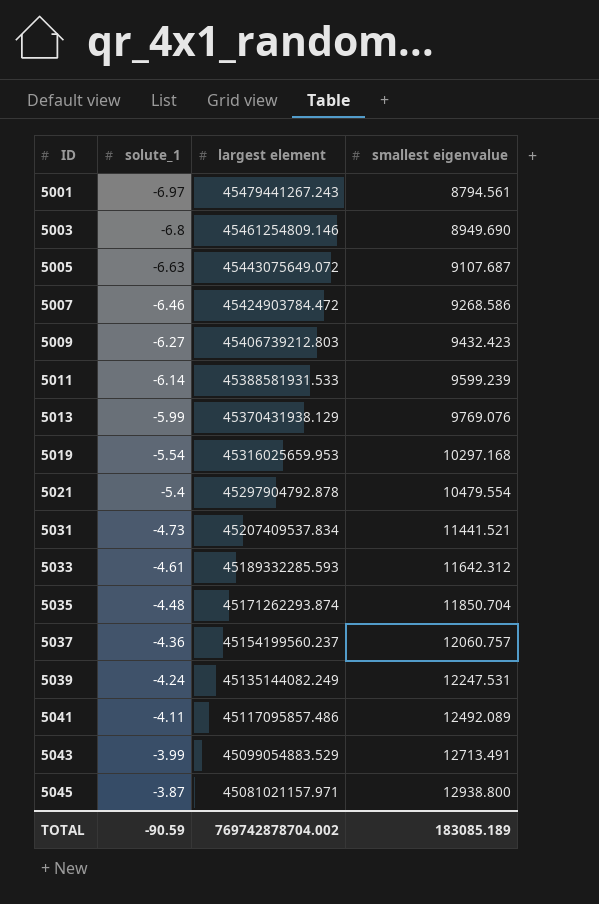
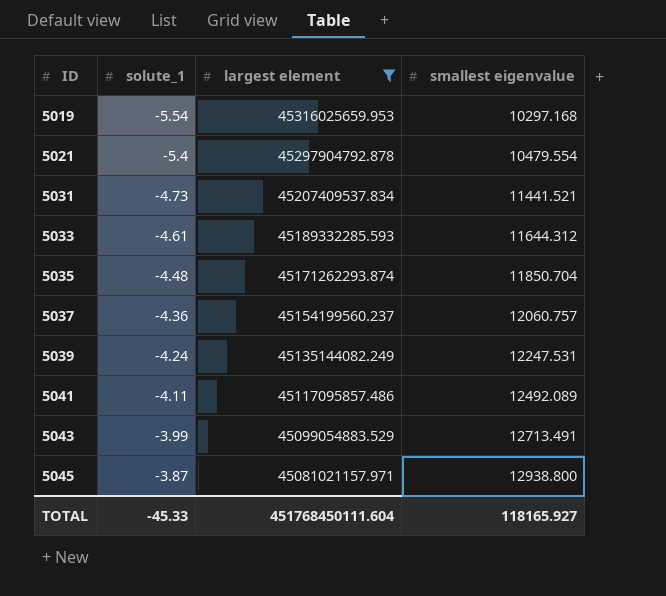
filter: none -> largest element <= 45316025659.953
5033 | smallest eigenvalue: 11642.312 -> 11644.312
TOTAL | solute_1: -90.59 -> -45.33
TOTAL | largest element: 769742878704.002 -> 451768450111.604
TOTAL | smallest eigenvalue: 183085.189 -> 118165.927

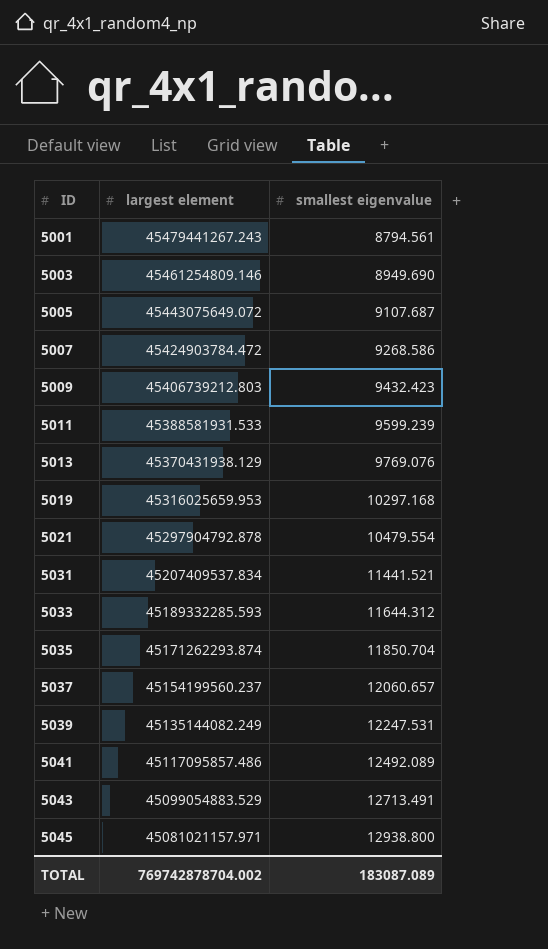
filter: largest element <= 45316025659.953 -> none
column solute_1 | position: 2 -> none
5037 | smallest eigenvalue: 12060.757 -> 12060.657
TOTAL | largest element: 451768450111.604 -> 769742878704.002
TOTAL | smallest eigenvalue: 118165.927 -> 183087.089

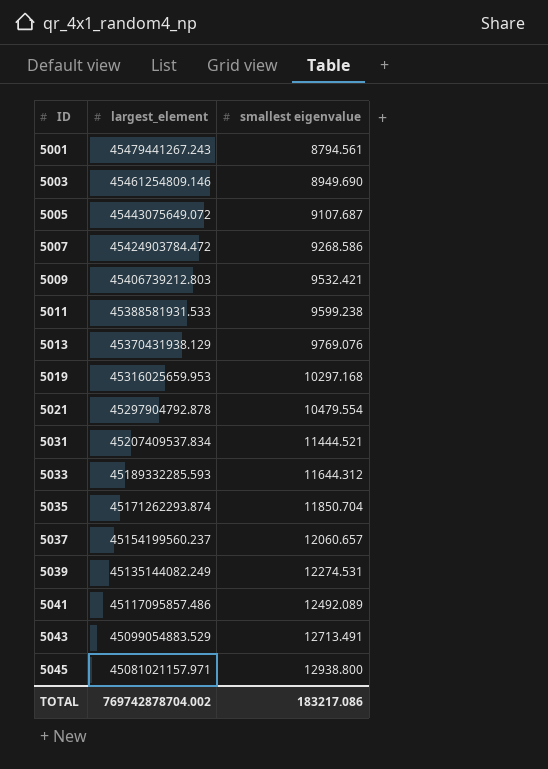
column name: largest element -> largest_element
5009 | smallest eigenvalue: 9432.423 -> 9532.421
5011 | smallest eigenvalue: 9599.239 -> 9599.238
5031 | smallest eigenvalue: 11441.521 -> 11444.521
5039 | smallest eigenvalue: 12247.531 -> 12274.531
TOTAL | smallest eigenvalue: 183087.089 -> 183217.086

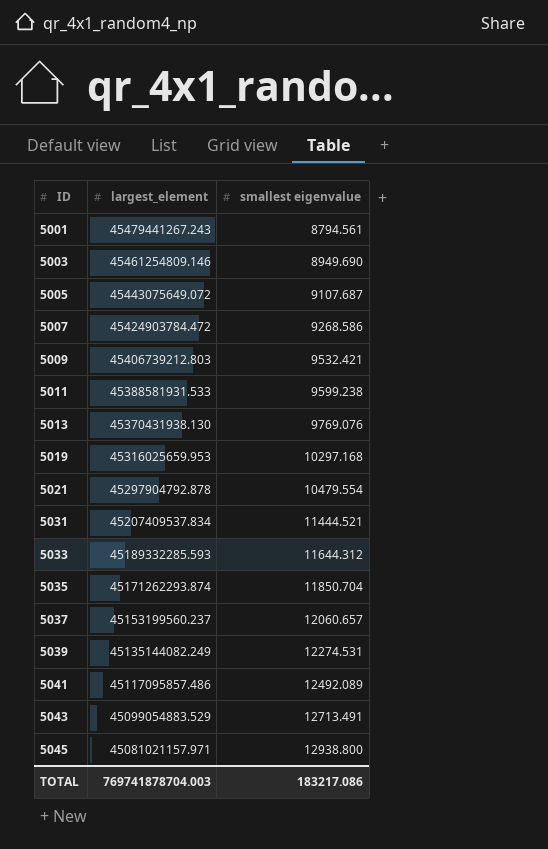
5013 | largest_element: 45370431938.129 -> 45370431938.130
5037 | largest_element: 45154199560.237 -> 45153199560.237
TOTAL | largest_element: 769742878704.002 -> 769741878704.003

